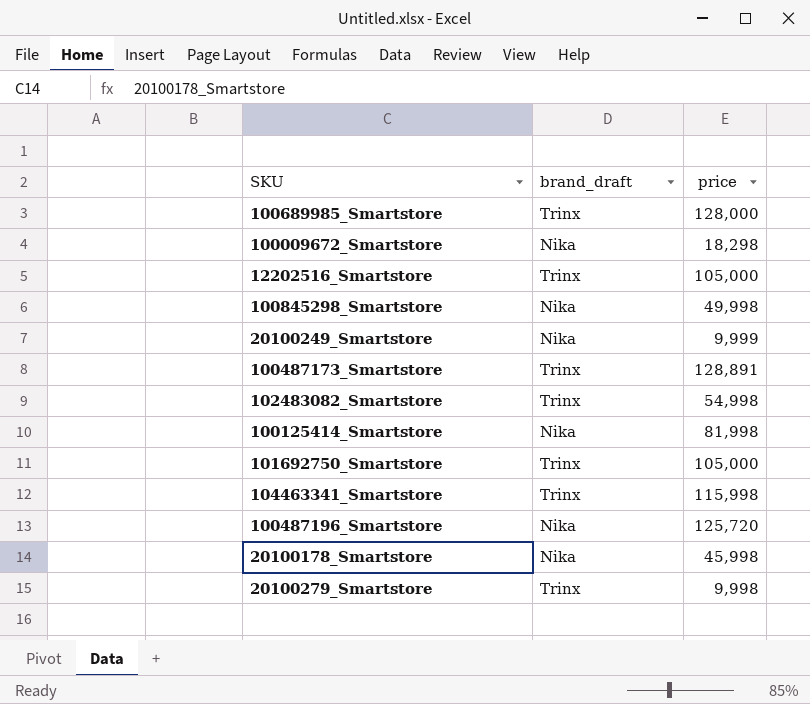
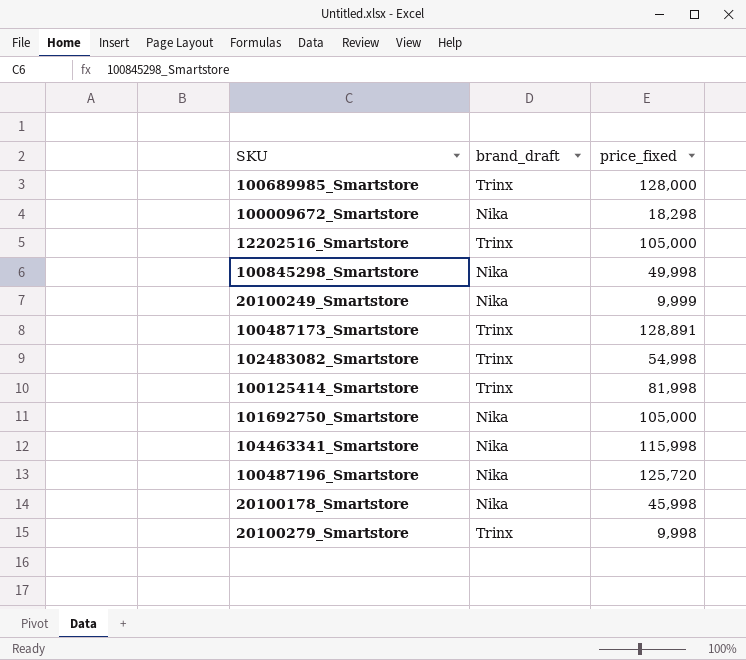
column name: price -> price_fixed
100125414_Smartstore | brand_draft: Nika -> Trinx
101692750_Smartstore | brand_draft: Trinx -> Nika
104463341_Smartstore | brand_draft: Trinx -> Nika

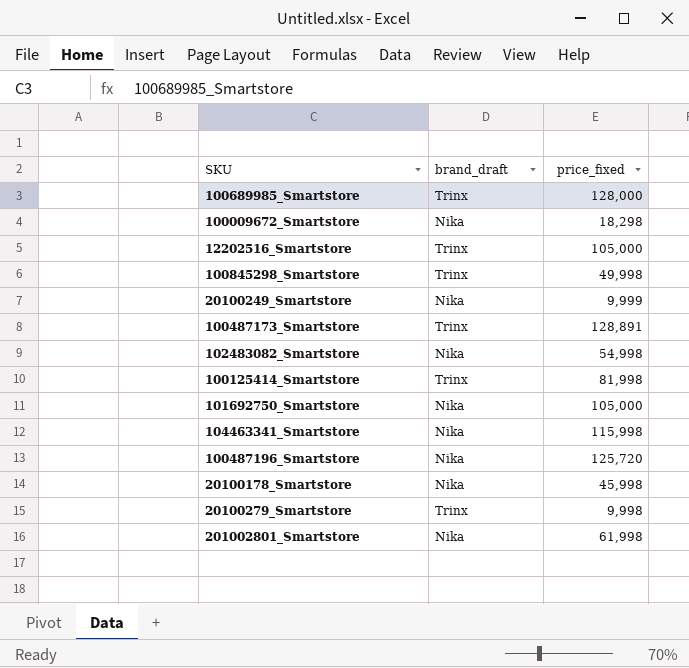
100845298_Smartstore | brand_draft: Nika -> Trinx
102483082_Smartstore | brand_draft: Trinx -> Nika
row 201002801_Smartstore: none -> Nika | 61,998

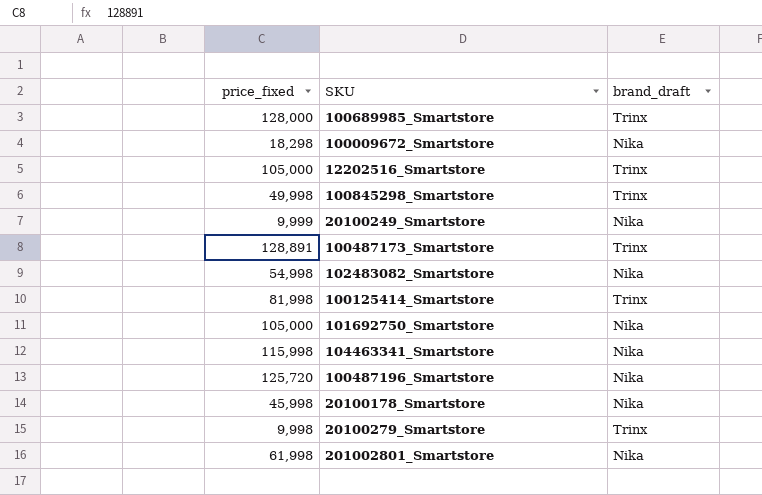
column price_fixed | position: 3 -> 1

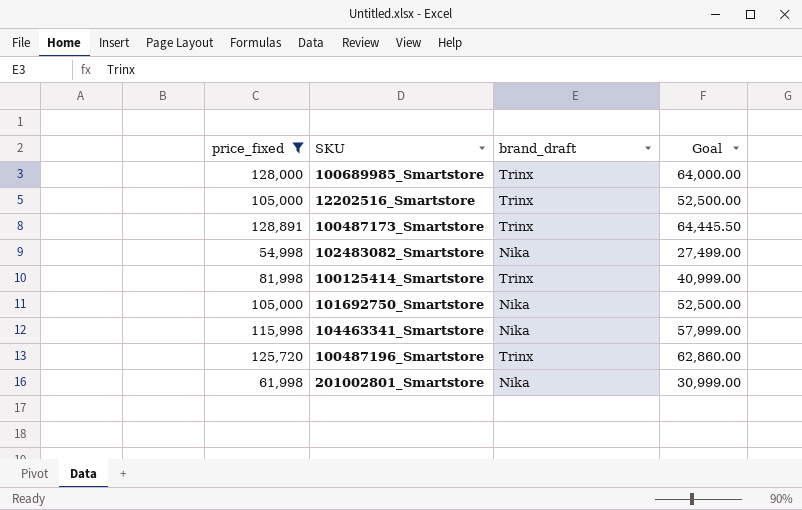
filter: none -> price_fixed >= 54,998
column Goal | formula: none -> [price_fixed] * 0.5
100487196_Smartstore | brand_draft: Nika -> Trinx

